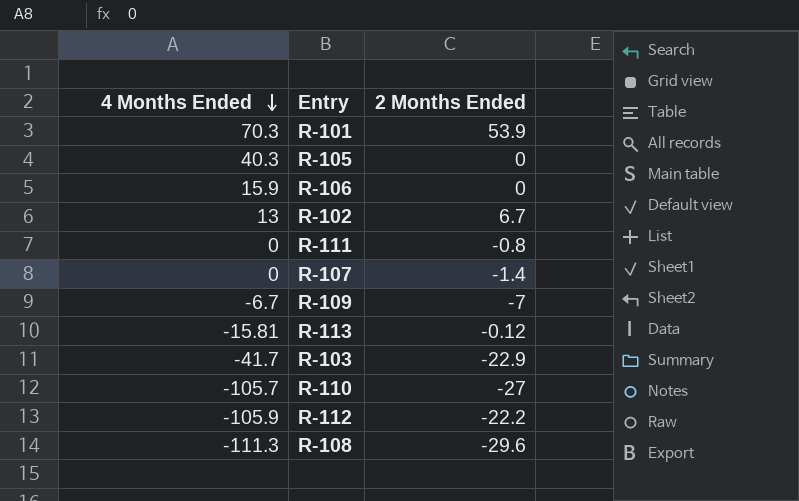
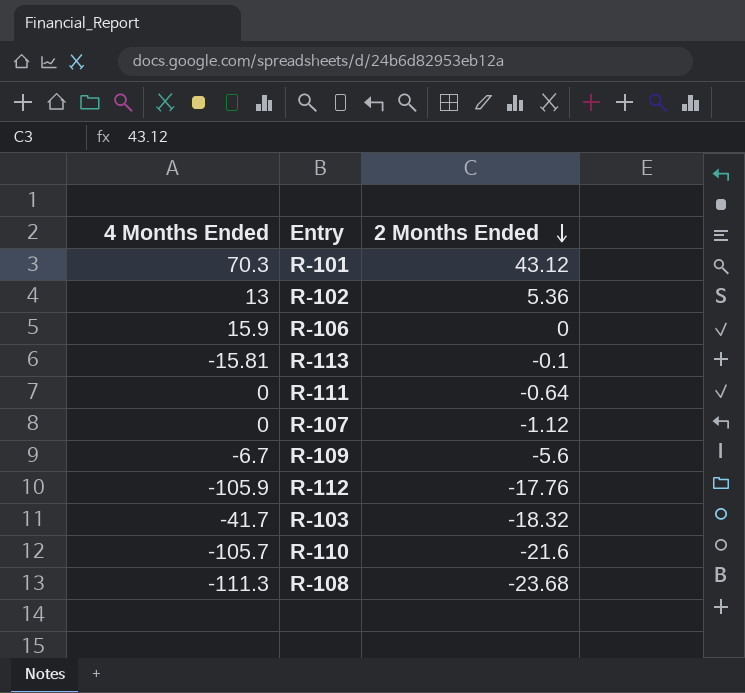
row order: 4 Months Ended descending -> 2 Months Ended descending
row R-105: 40.3 | 0 -> none
R-101 | 2 Months Ended: 53.9 -> 43.12
R-102 | 2 Months Ended: 6.7 -> 5.36
R-113 | 2 Months Ended: -0.12 -> -0.1
R-111 | 2 Months Ended: -0.8 -> -0.64
R-107 | 2 Months Ended: -1.4 -> -1.12
R-109 | 2 Months Ended: -7 -> -5.6
R-112 | 2 Months Ended: -22.2 -> -17.76
R-103 | 2 Months Ended: -22.9 -> -18.32
R-110 | 2 Months Ended: -27 -> -21.6
R-108 | 2 Months Ended: -29.6 -> -23.68

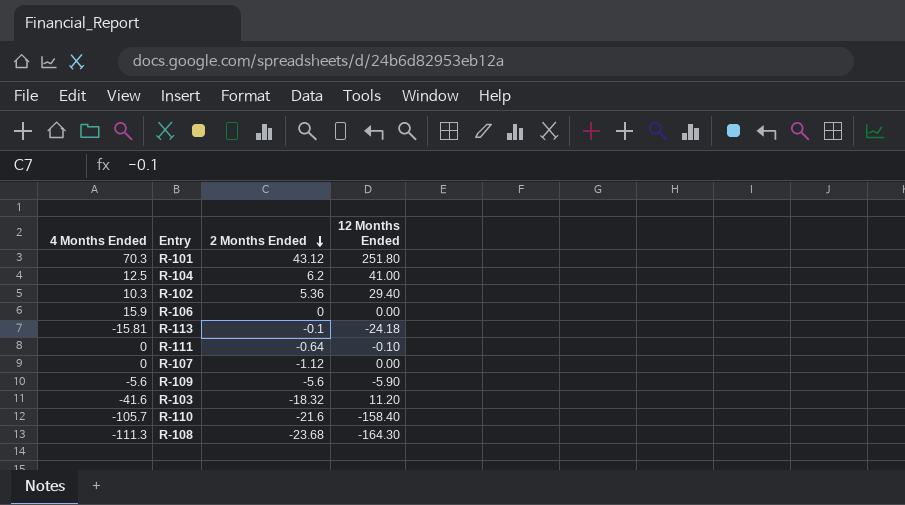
column 12 Months Ended | position: none -> 4
row R-112: -105.9 | -17.76 -> none
row R-104: none -> 12.5 | 6.2 | 41.00
R-102 | 4 Months Ended: 13 -> 10.3
R-109 | 4 Months Ended: -6.7 -> -5.6
R-103 | 4 Months Ended: -41.7 -> -41.6

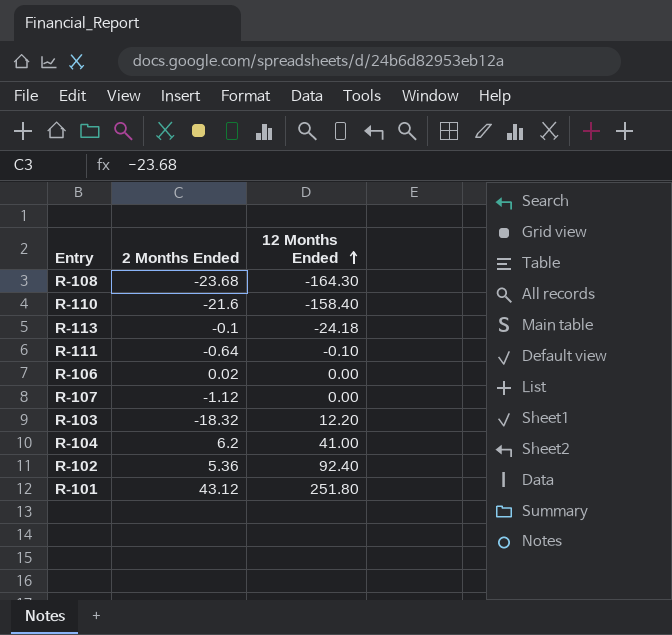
row order: 2 Months Ended descending -> 12 Months Ended ascending
column 4 Months Ended | position: 1 -> none
row R-109: -5.6 | -5.6 | -5.90 -> none
R-106 | 2 Months Ended: 0 -> 0.02
R-103 | 12 Months Ended: 11.20 -> 12.20
R-102 | 12 Months Ended: 29.40 -> 92.40

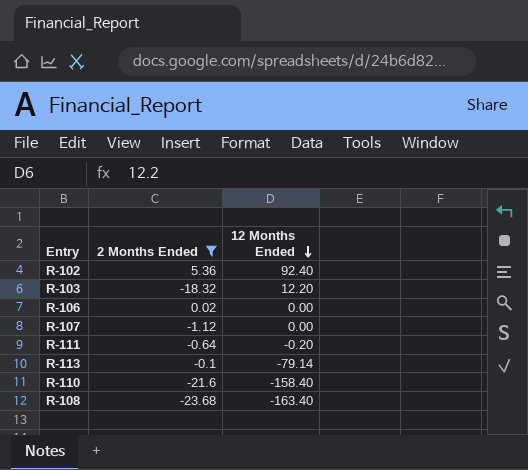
filter: none -> 2 Months Ended <= 5.36
row order: 12 Months Ended ascending -> 12 Months Ended descending
R-111 | 12 Months Ended: -0.10 -> -0.20
R-113 | 12 Months Ended: -24.18 -> -79.14
R-108 | 12 Months Ended: -164.30 -> -163.40

